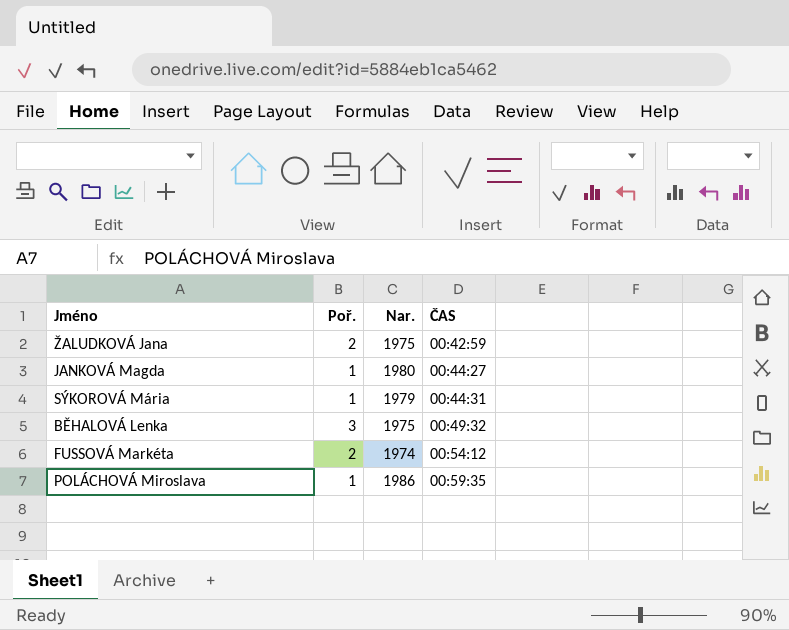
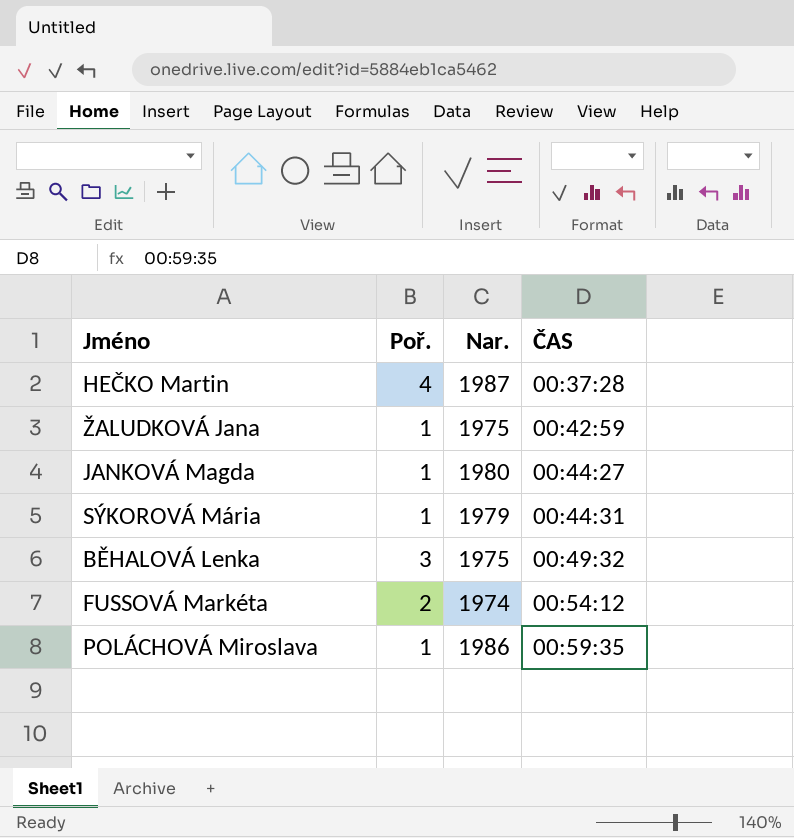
row HEČKO Martin: none -> 4 | 1987 | 00:37:28
ŽALUDKOVÁ Jana | Poř.: 2 -> 1

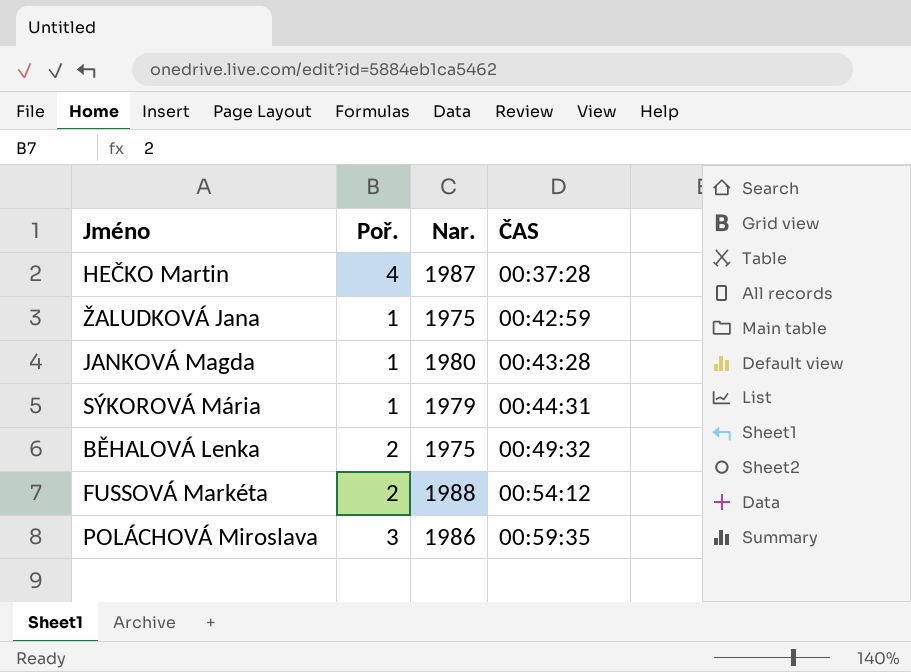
JANKOVÁ Magda | ČAS: 00:44:27 -> 00:43:28
BĚHALOVÁ Lenka | Poř.: 3 -> 2
FUSSOVÁ Markéta | Nar.: 1974 -> 1988
POLÁCHOVÁ Miroslava | Poř.: 1 -> 3

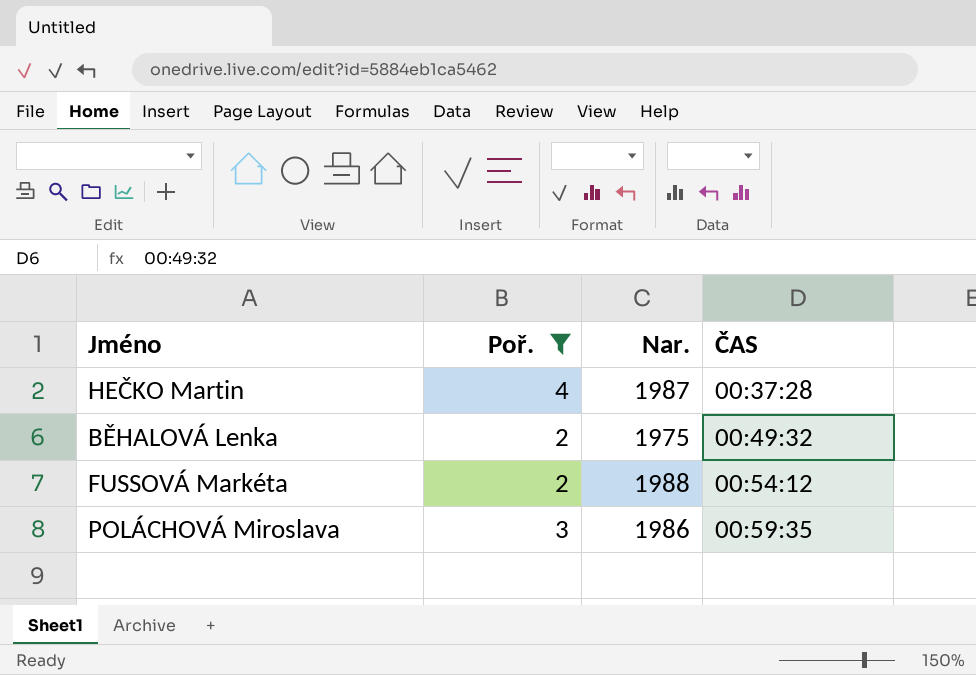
filter: none -> Poř. != 1

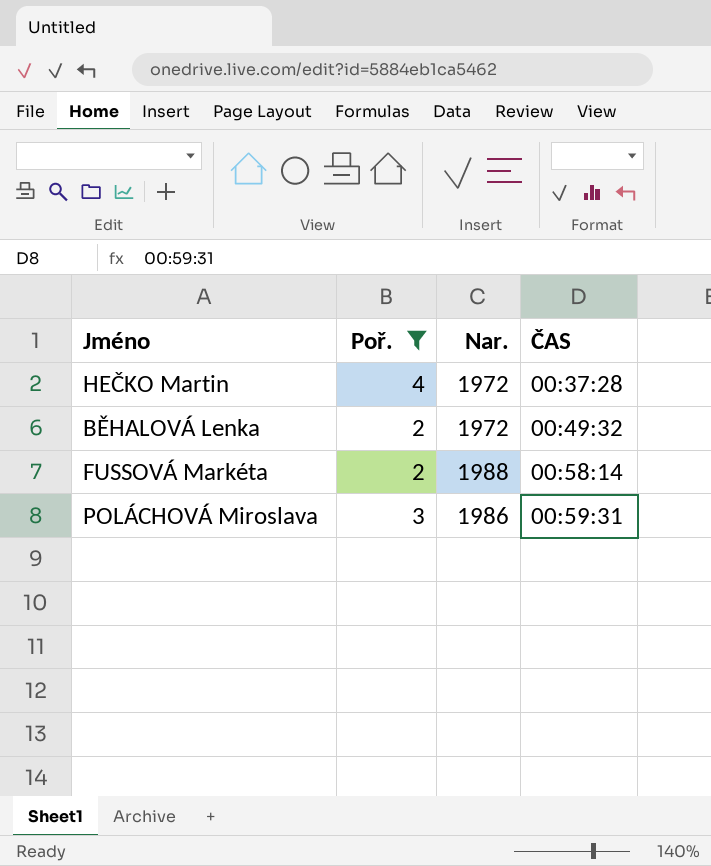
HEČKO Martin | Nar.: 1987 -> 1972
BĚHALOVÁ Lenka | Nar.: 1975 -> 1972
FUSSOVÁ Markéta | ČAS: 00:54:12 -> 00:58:14
POLÁCHOVÁ Miroslava | ČAS: 00:59:35 -> 00:59:31

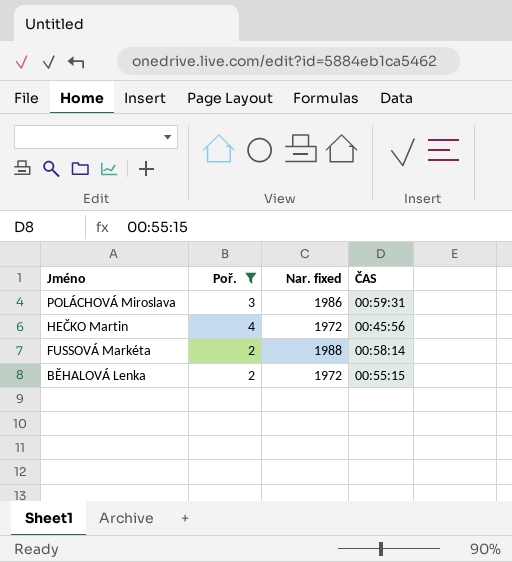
row order: ČAS ascending -> Jméno descending
column name: Nar. -> Nar. fixed
HEČKO Martin | ČAS: 00:37:28 -> 00:45:56
BĚHALOVÁ Lenka | ČAS: 00:49:32 -> 00:55:15

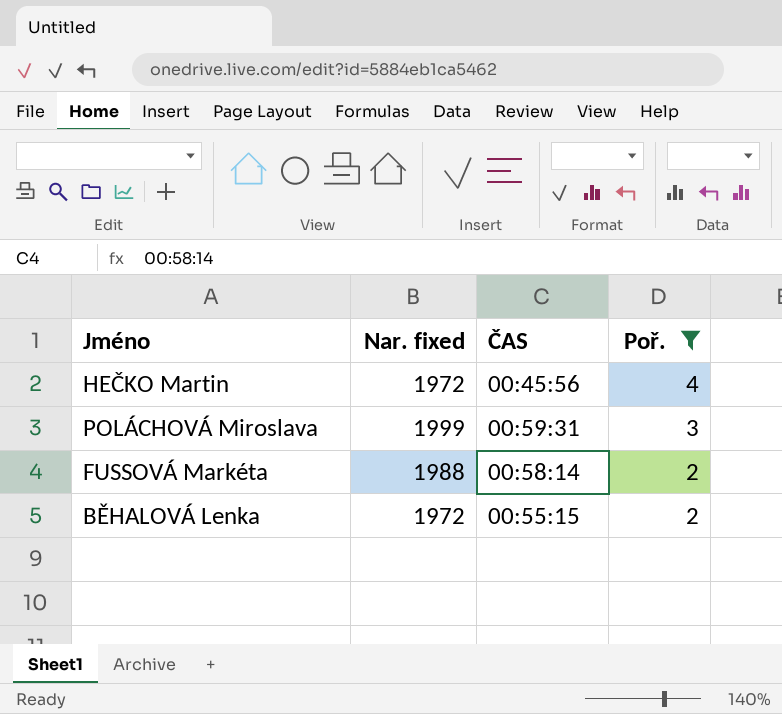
row order: Jméno descending -> Poř. descending
column Poř. | position: 2 -> 4
POLÁCHOVÁ Miroslava | Nar. fixed: 1986 -> 1999

